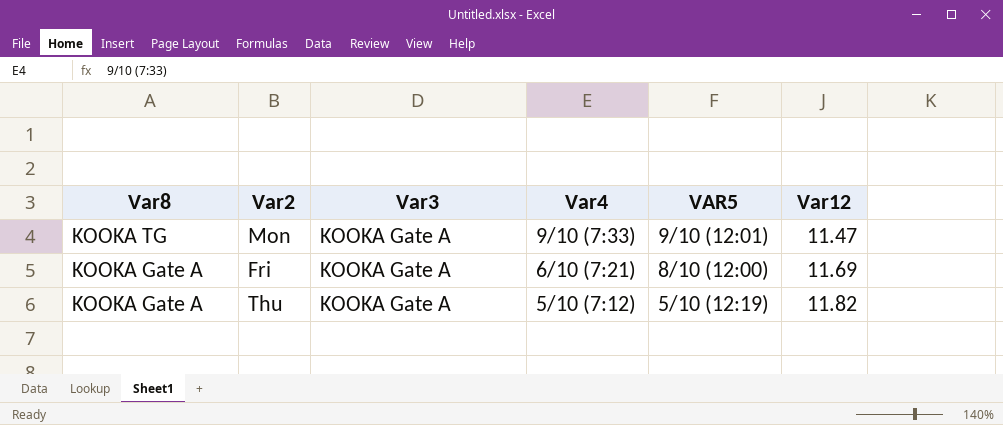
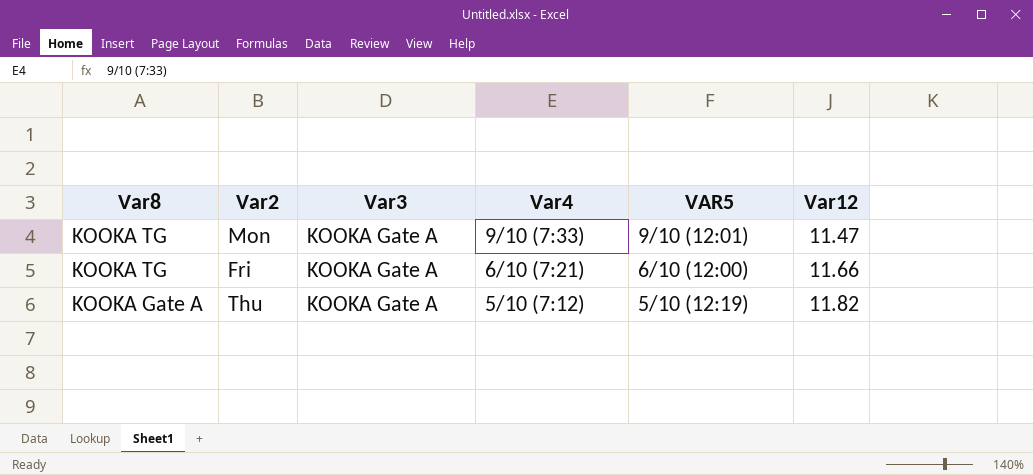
Fri | Var8: KOOKA Gate A -> KOOKA TG
Fri | VAR5: 8/10 (12:00) -> 6/10 (12:00)
Fri | Var12: 11.69 -> 11.66

